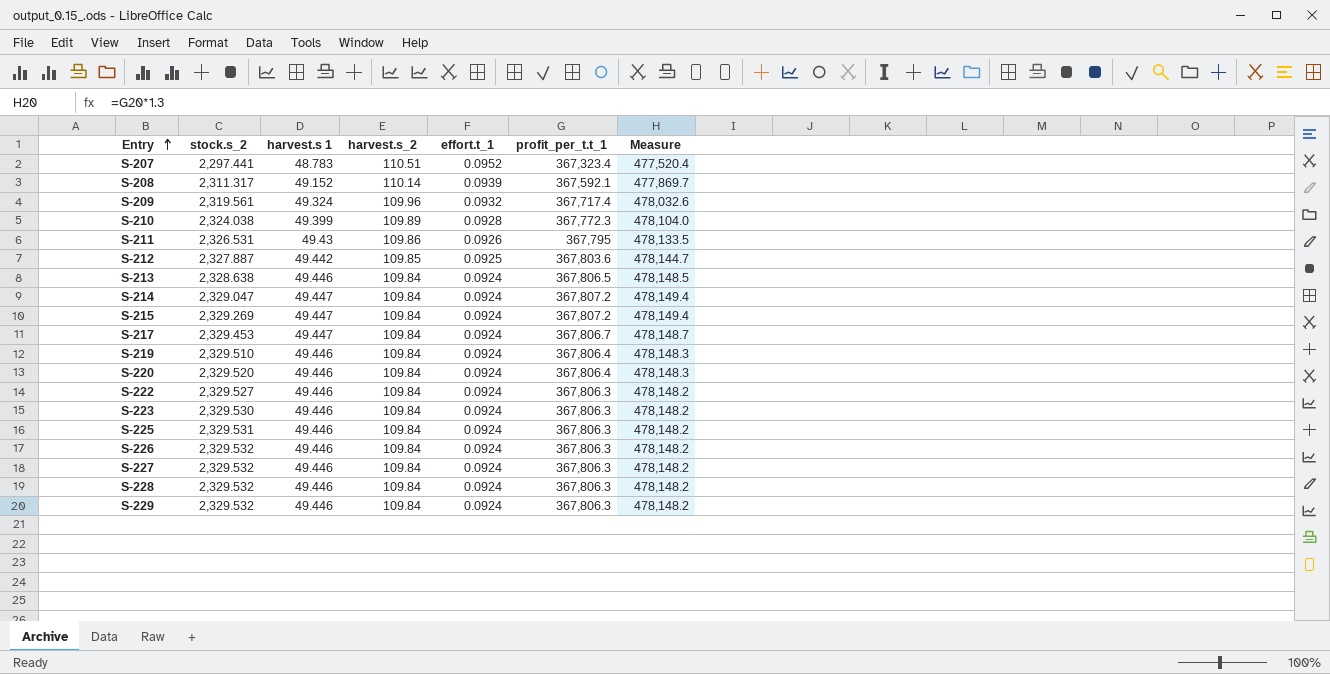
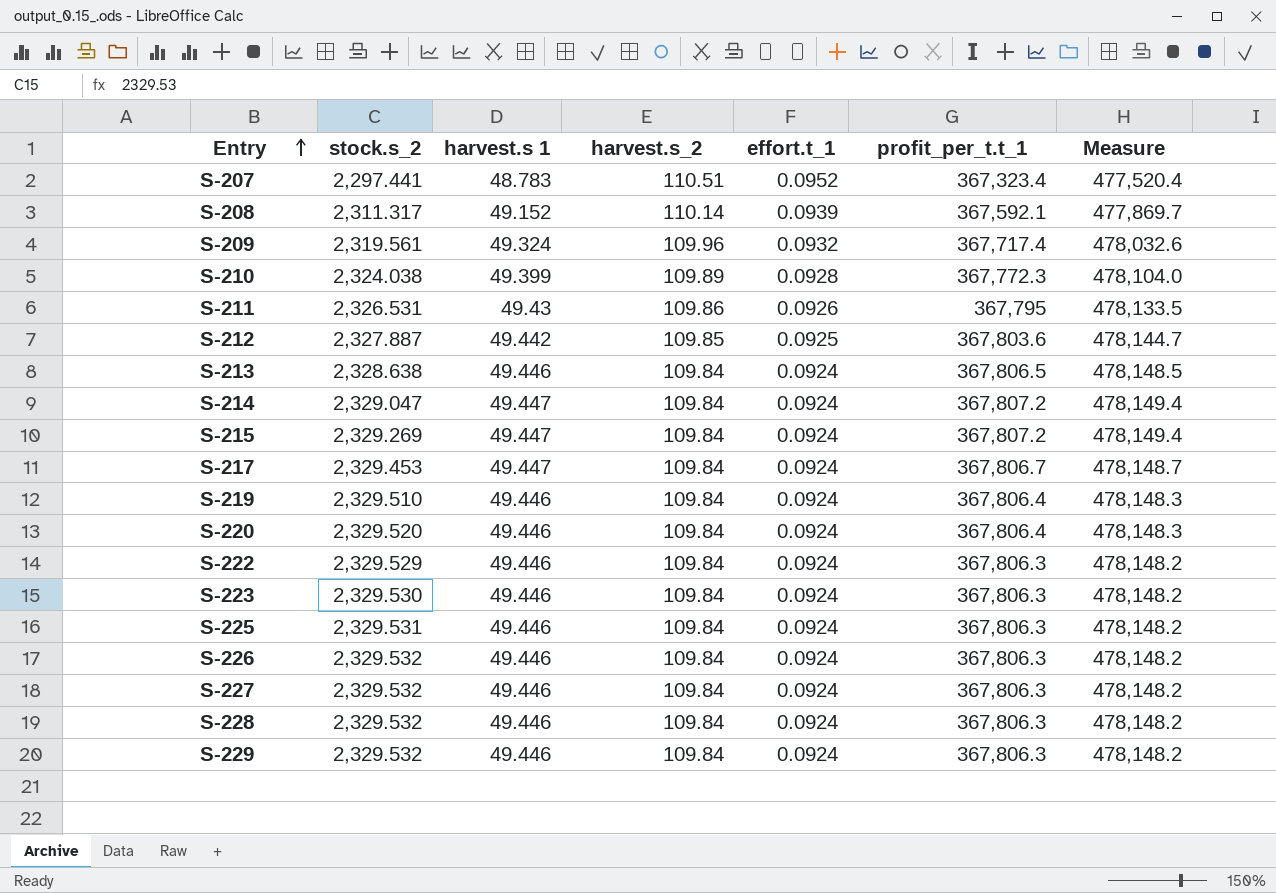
S-222 | stock.s_2: 2,329.527 -> 2,329.529

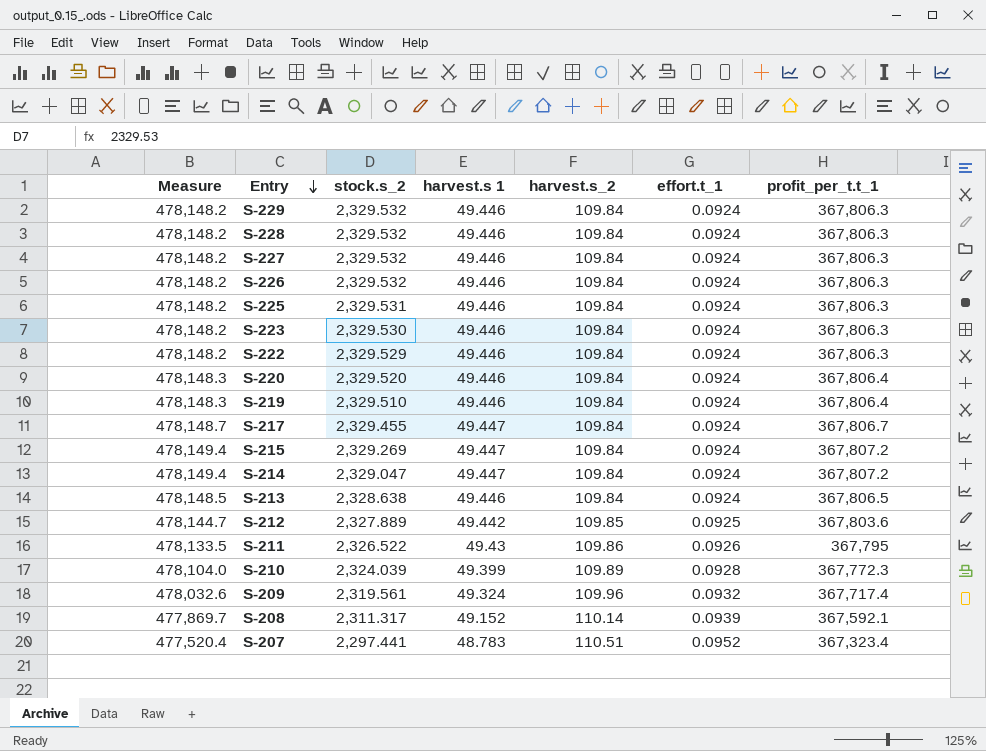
row order: Entry ascending -> Entry descending
column Measure | position: 7 -> 1
S-217 | stock.s_2: 2,329.453 -> 2,329.455
S-212 | stock.s_2: 2,327.887 -> 2,327.889
S-211 | stock.s_2: 2,326.531 -> 2,326.522
S-210 | stock.s_2: 2,324.038 -> 2,324.039

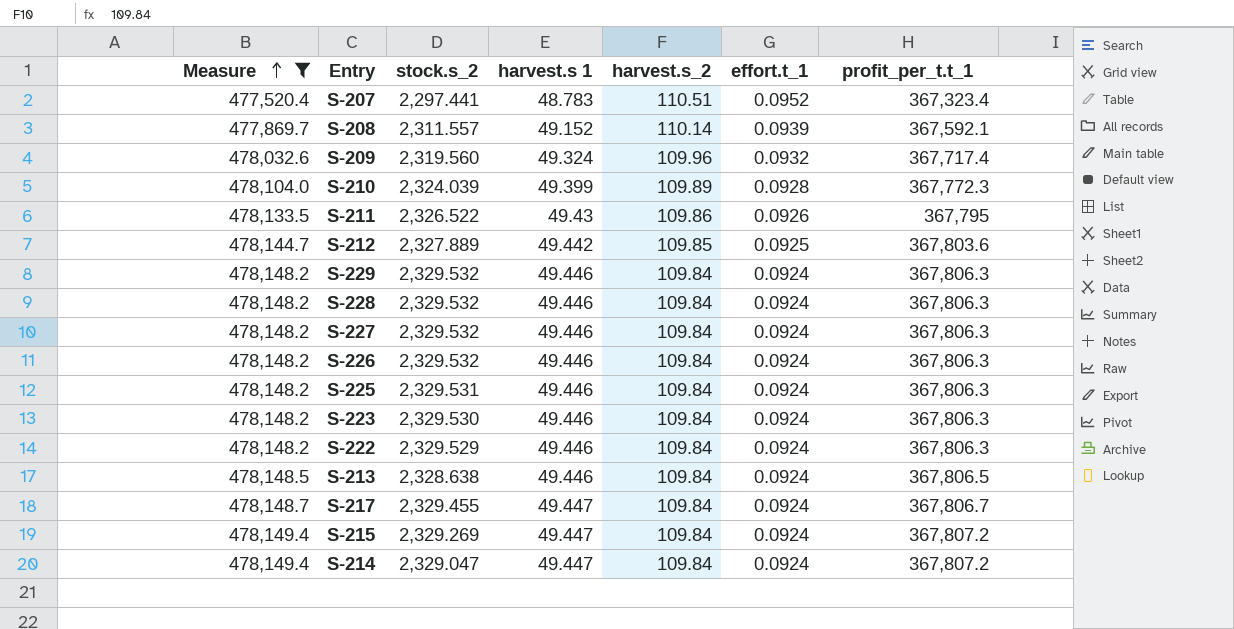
filter: none -> Measure != 478,148.3
row order: Entry descending -> Measure ascending
S-208 | stock.s_2: 2,311.317 -> 2,311.557
S-209 | stock.s_2: 2,319.561 -> 2,319.560

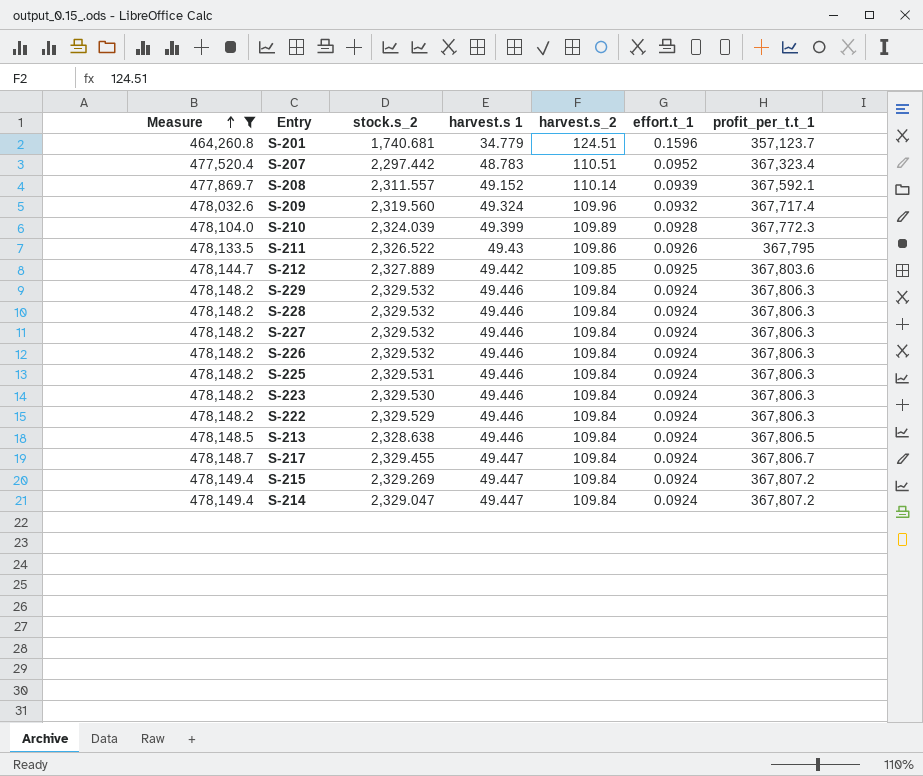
row S-201: none -> 464,260.8 | 1,740.681 | 34.779 | 124.51 | 0.1596 | 357,123.7
S-207 | stock.s_2: 2,297.441 -> 2,297.442

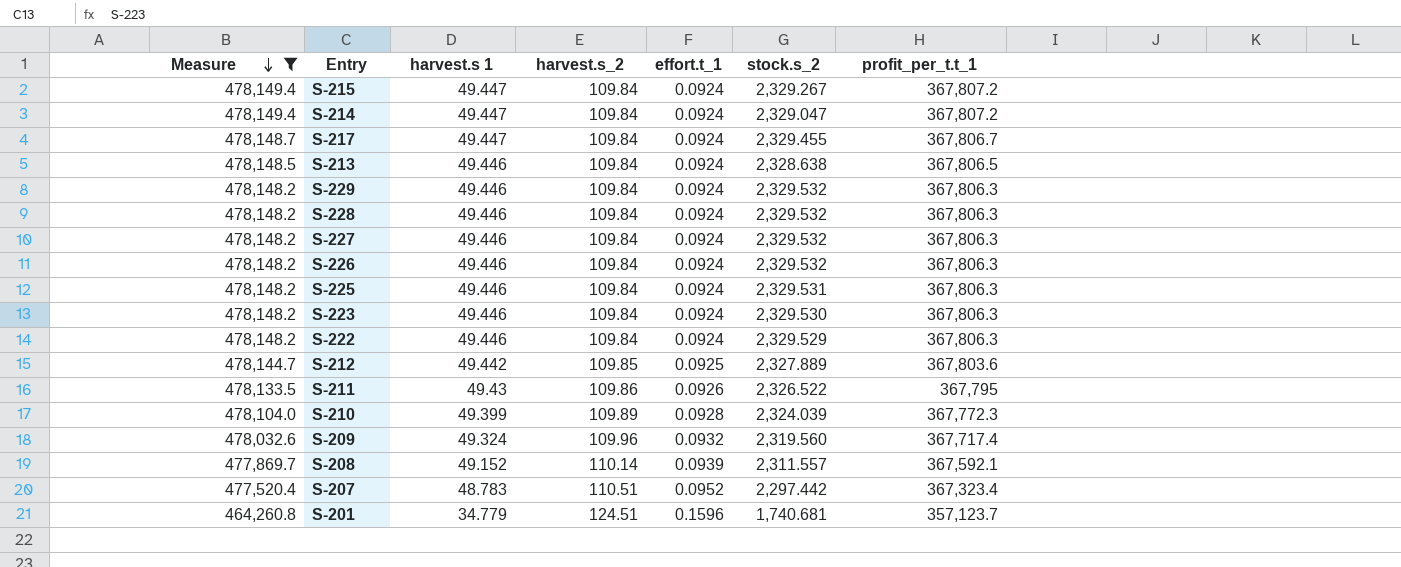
row order: Measure ascending -> Measure descending
column stock.s_2 | position: 3 -> 6
S-215 | stock.s_2: 2,329.269 -> 2,329.267

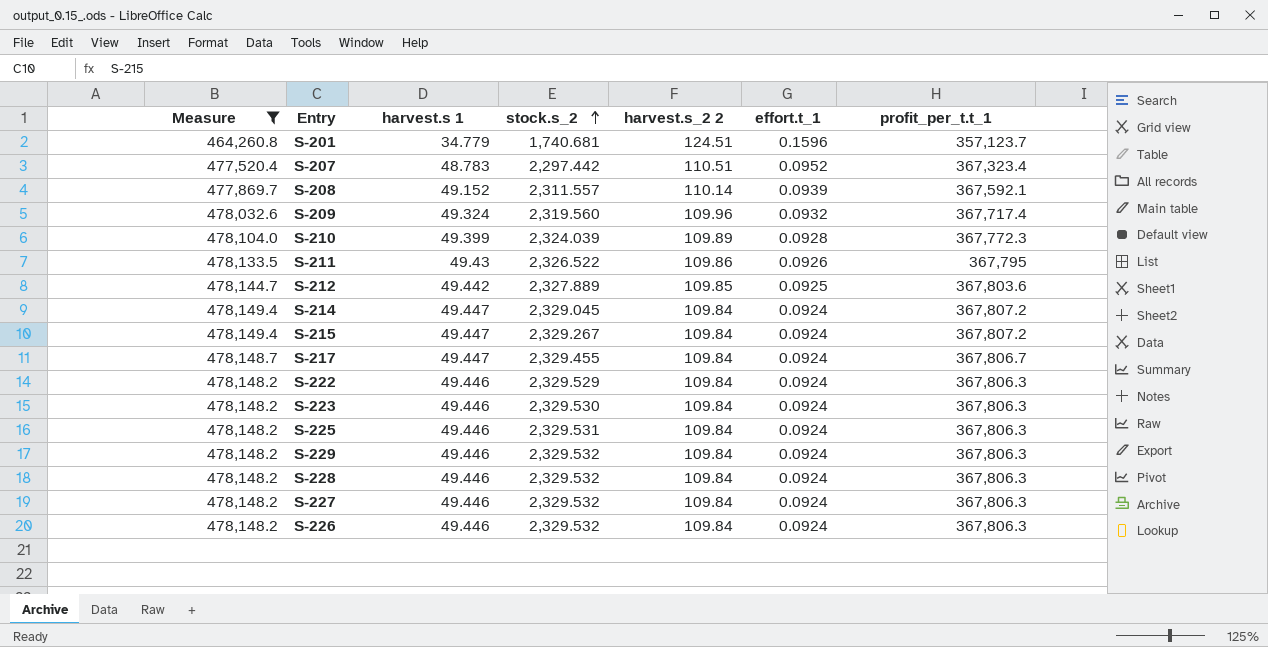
row order: Measure descending -> stock.s_2 ascending
column stock.s_2 | position: 6 -> 4
column name: harvest.s_2 -> harvest.s_2 2
row S-213: 478,148.5 | 49.446 | 109.84 | 0.0924 | 2,328.638 | 367,806.5 -> none
S-214 | stock.s_2: 2,329.047 -> 2,329.045

